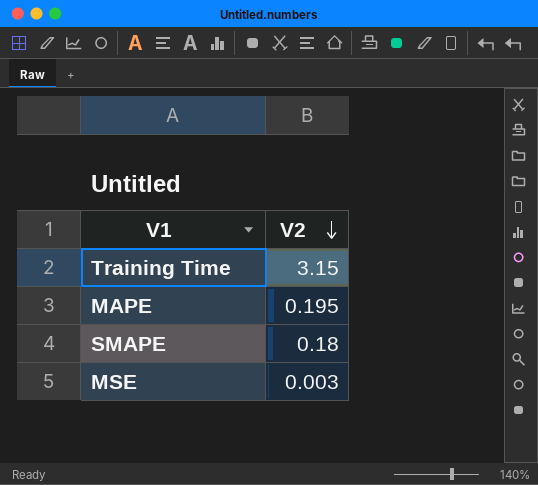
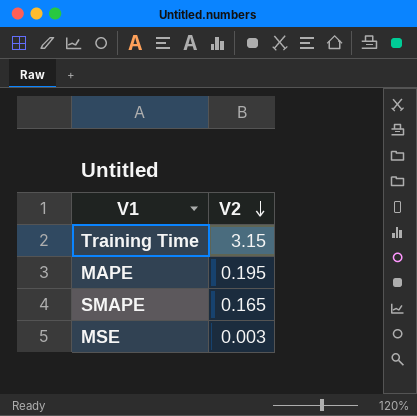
SMAPE | V2: 0.18 -> 0.165

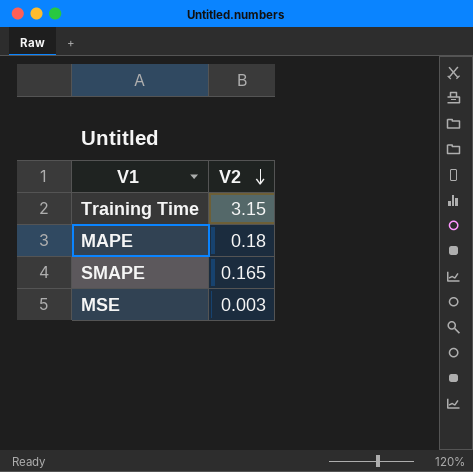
MAPE | V2: 0.195 -> 0.18

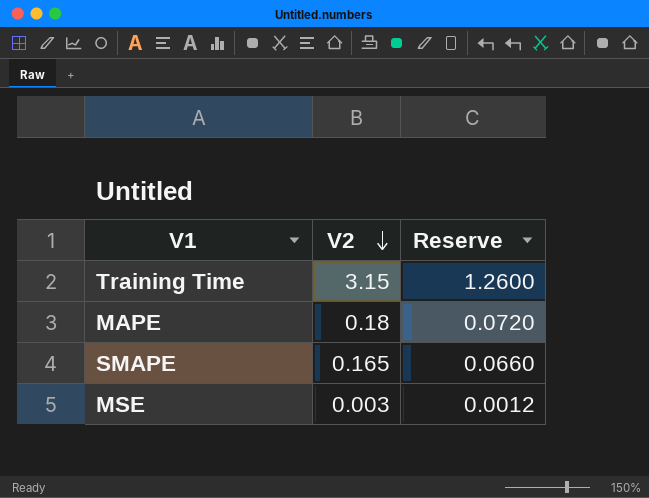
column Reserve | formula: none -> [V2] * 0.4

